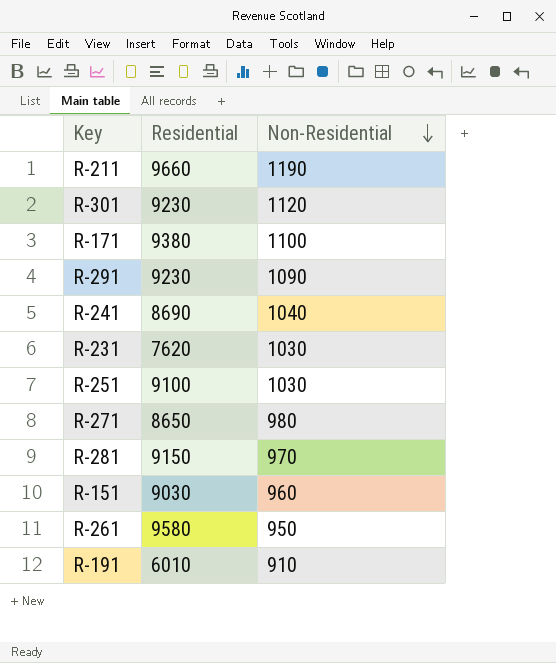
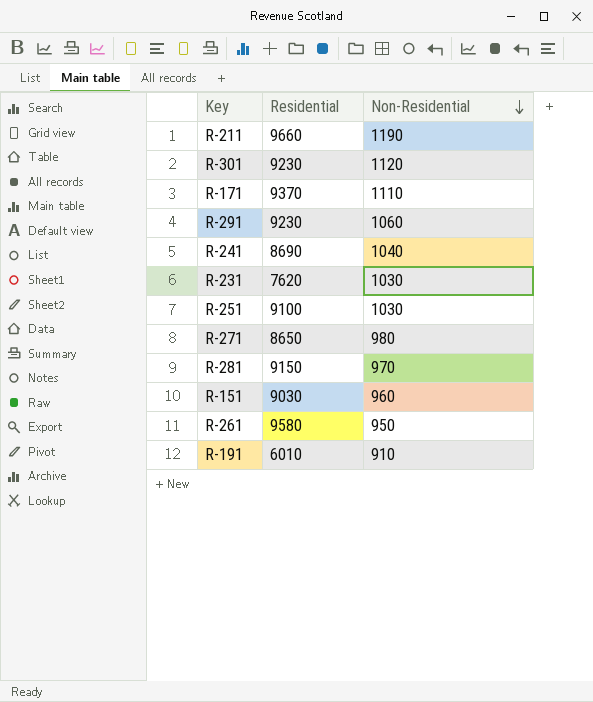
R-171 | Residential: 9380 -> 9370
R-171 | Non-Residential: 1100 -> 1110
R-291 | Non-Residential: 1090 -> 1060

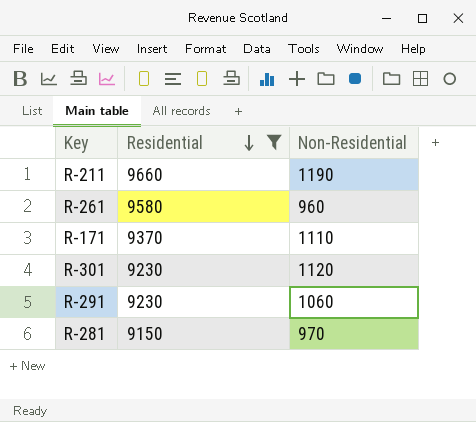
filter: none -> Residential >= 9150
row order: Non-Residential descending -> Residential descending
R-261 | Non-Residential: 950 -> 960

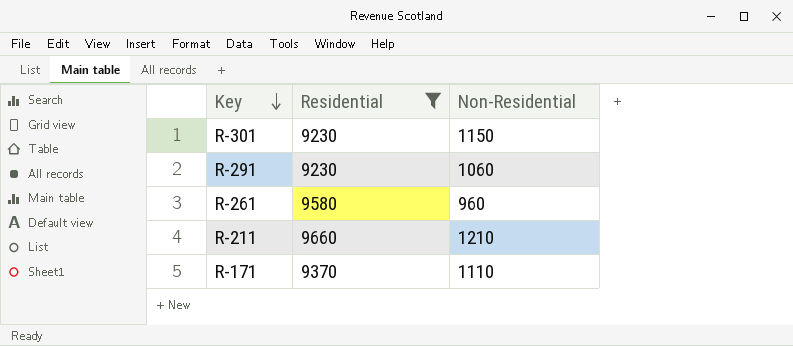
row order: Residential descending -> Key descending
row R-281: 9150 | 970 -> none
R-301 | Non-Residential: 1120 -> 1150
R-211 | Non-Residential: 1190 -> 1210

